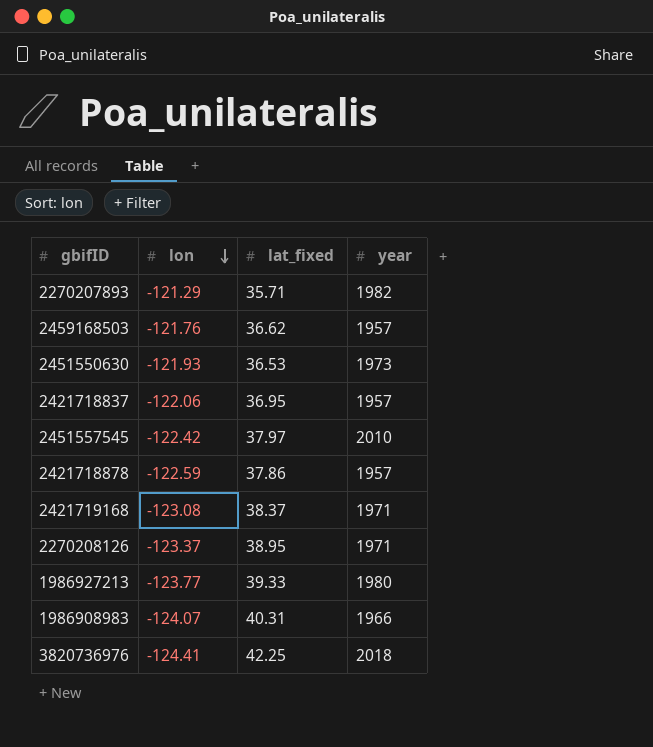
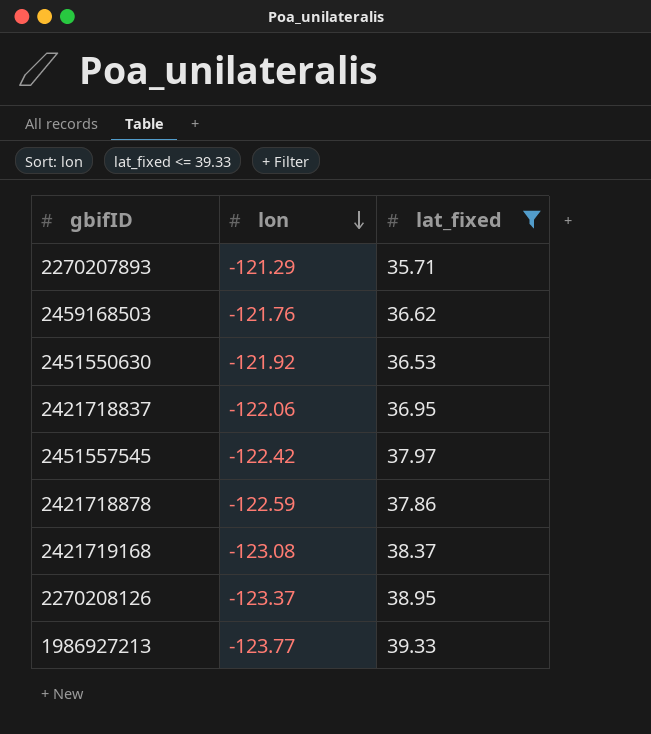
filter: none -> lat_fixed <= 39.33
column year | position: 4 -> none
2451550630 | lon: -121.93 -> -121.92

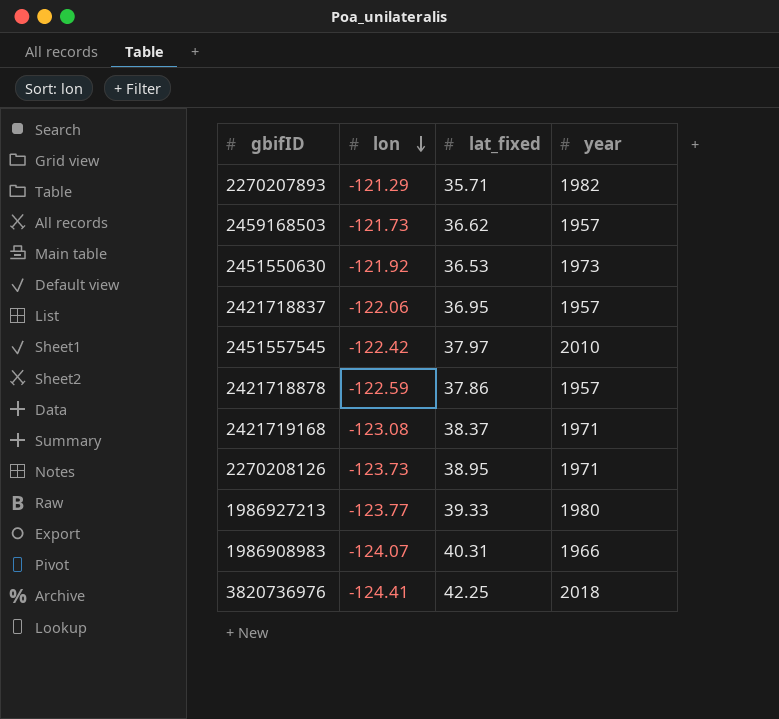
filter: lat_fixed <= 39.33 -> none
column year | position: none -> 4
2459168503 | lon: -121.76 -> -121.73
2270208126 | lon: -123.37 -> -123.73

